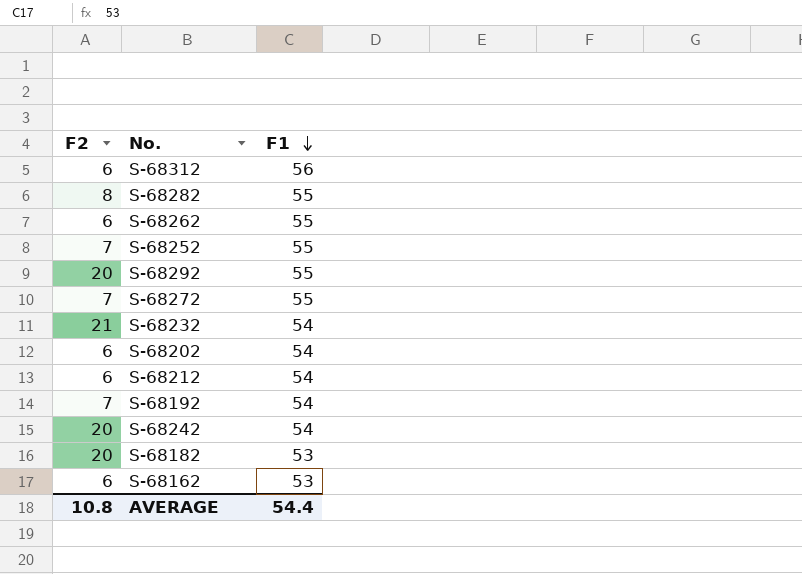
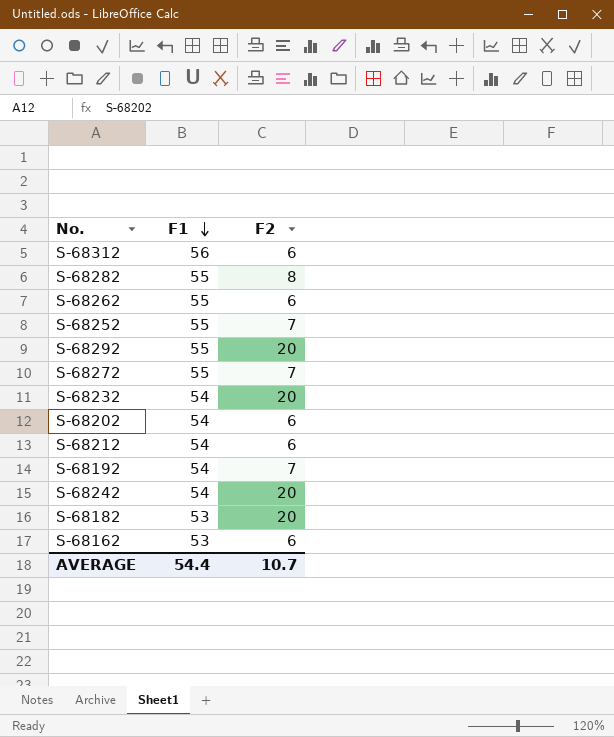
column F2 | position: 1 -> 3
S-68232 | F2: 21 -> 20
AVERAGE | F2: 10.8 -> 10.7

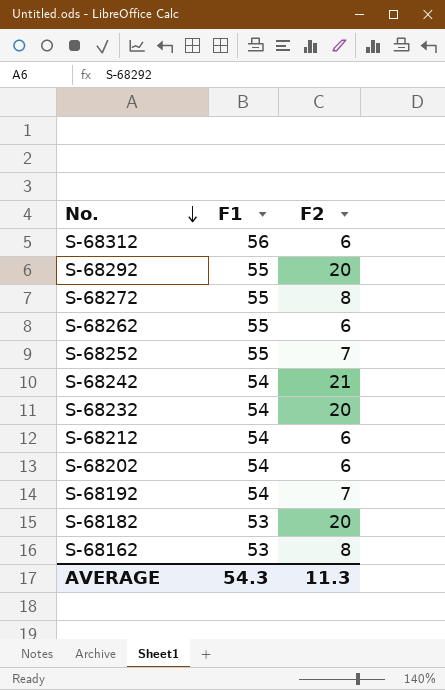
row order: F1 descending -> No. descending
row S-68282: 55 | 8 -> none
S-68272 | F2: 7 -> 8
S-68242 | F2: 20 -> 21
S-68162 | F2: 6 -> 8
AVERAGE | F1: 54.4 -> 54.3
AVERAGE | F2: 10.7 -> 11.3

